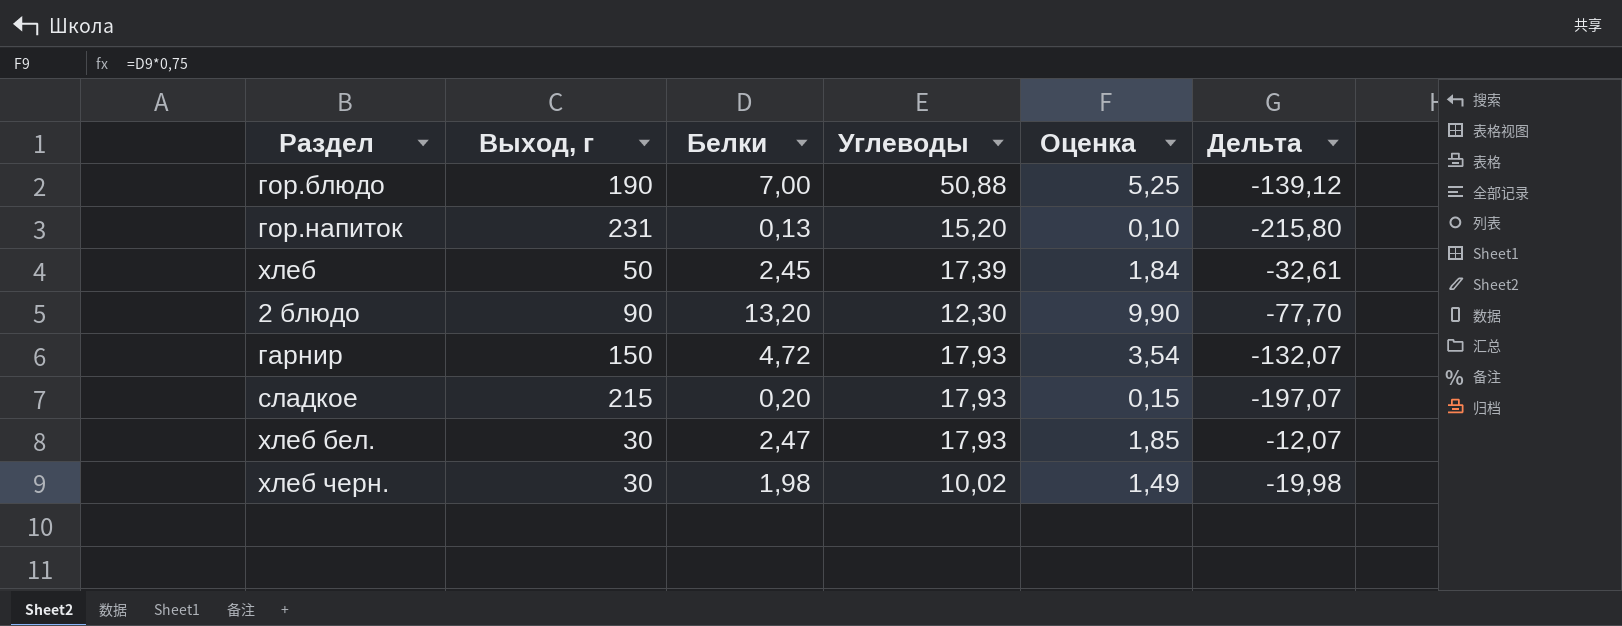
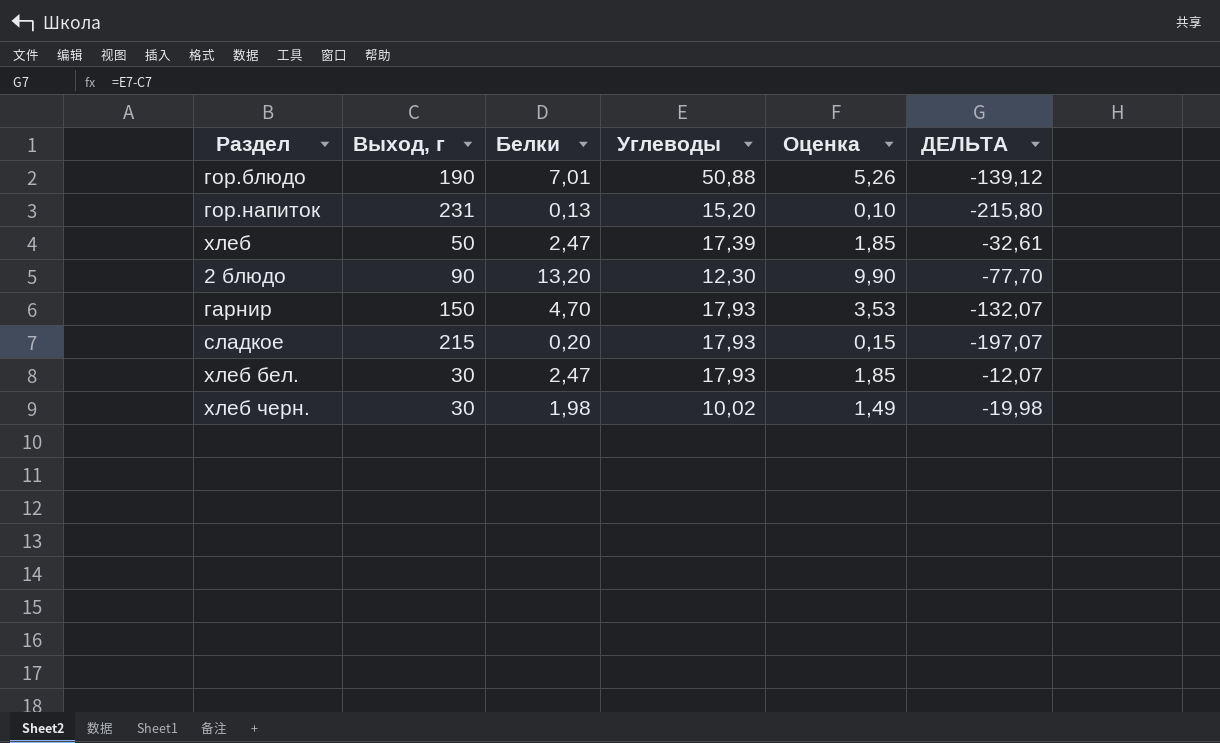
column name: Дельта -> ДЕЛЬТА
гор.блюдо | Белки: 7,00 -> 7,01
гор.блюдо | Оценка: 5,25 -> 5,26
хлеб | Белки: 2,45 -> 2,47
хлеб | Оценка: 1,84 -> 1,85
гарнир | Белки: 4,72 -> 4,70
гарнир | Оценка: 3,54 -> 3,53

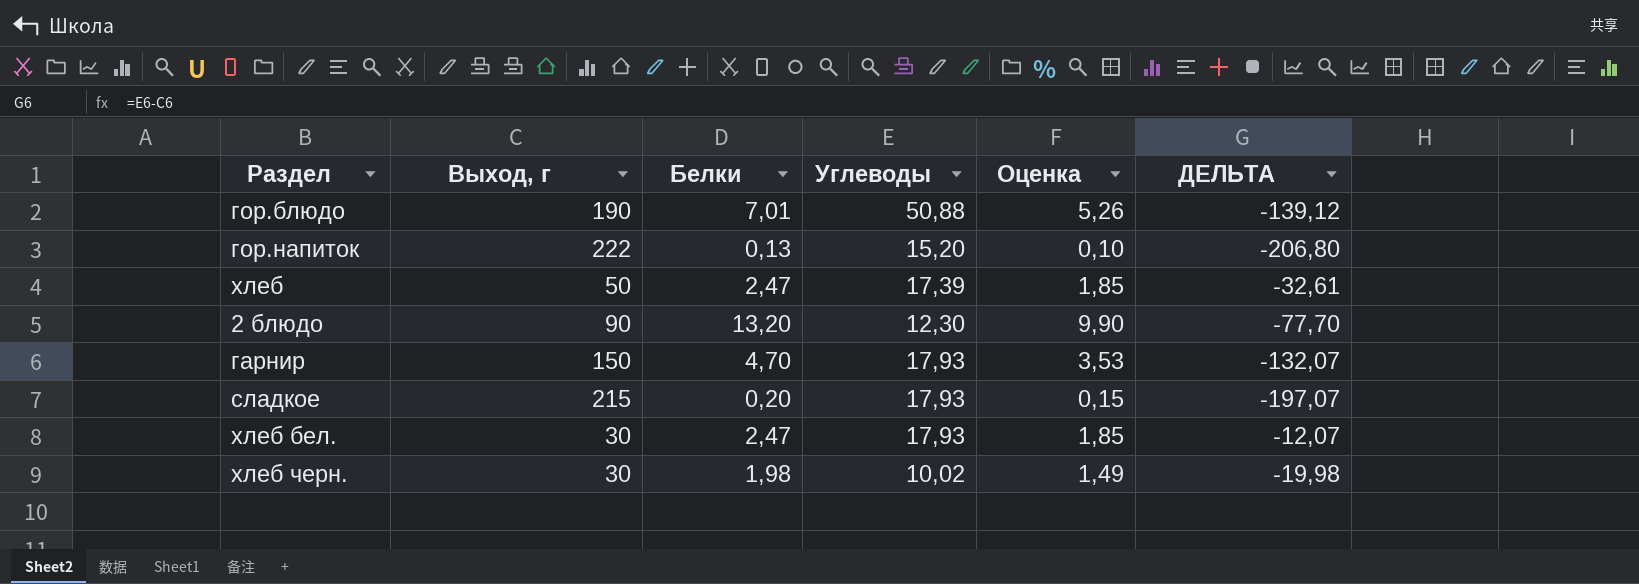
гор.напиток | Выход, г: 231 -> 222
гор.напиток | ДЕЛЬТА: -215,80 -> -206,80

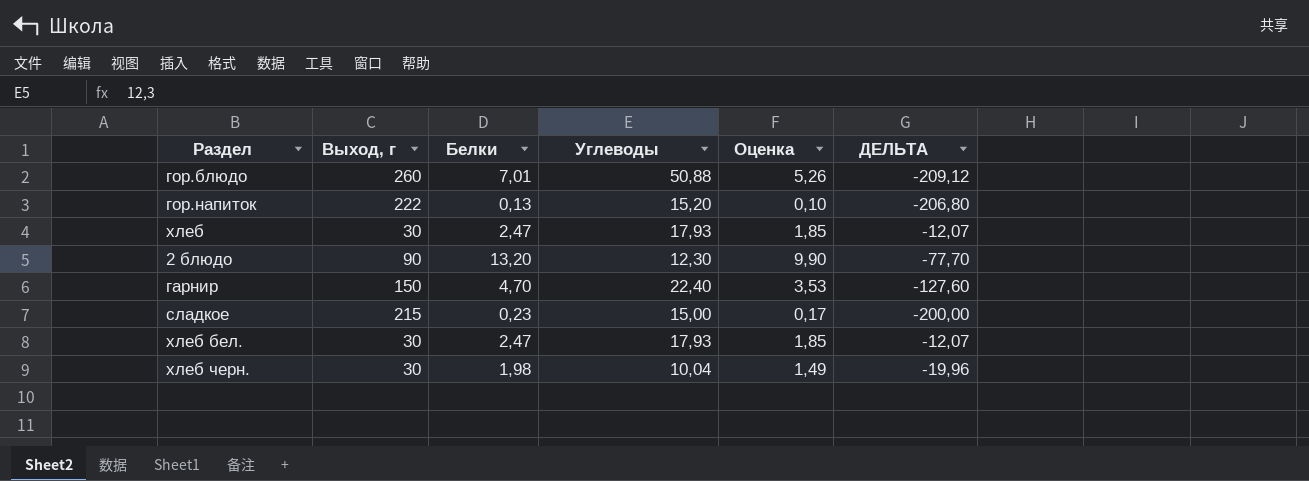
гор.блюдо | Выход, г: 190 -> 260
гор.блюдо | ДЕЛЬТА: -139,12 -> -209,12
хлеб | Выход, г: 50 -> 30
хлеб | Углеводы: 17,39 -> 17,93
хлеб | ДЕЛЬТА: -32,61 -> -12,07
гарнир | Углеводы: 17,93 -> 22,40
гарнир | ДЕЛЬТА: -132,07 -> -127,60
сладкое | Белки: 0,20 -> 0,23
сладкое | Углеводы: 17,93 -> 15,00
сладкое | Оценка: 0,15 -> 0,17
сладкое | ДЕЛЬТА: -197,07 -> -200,00
хлеб черн. | Углеводы: 10,02 -> 10,04
хлеб черн. | ДЕЛЬТА: -19,98 -> -19,96

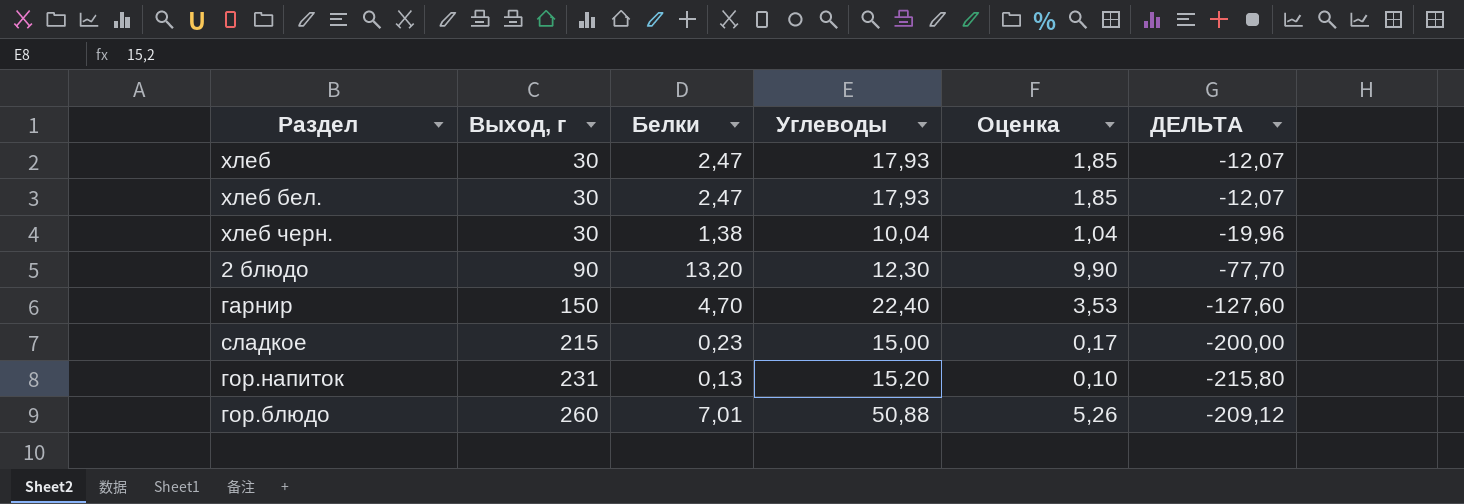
row order: none -> Выход, г ascending
хлеб черн. | Белки: 1,98 -> 1,38
хлеб черн. | Оценка: 1,49 -> 1,04
гор.напиток | Выход, г: 222 -> 231
гор.напиток | ДЕЛЬТА: -206,80 -> -215,80

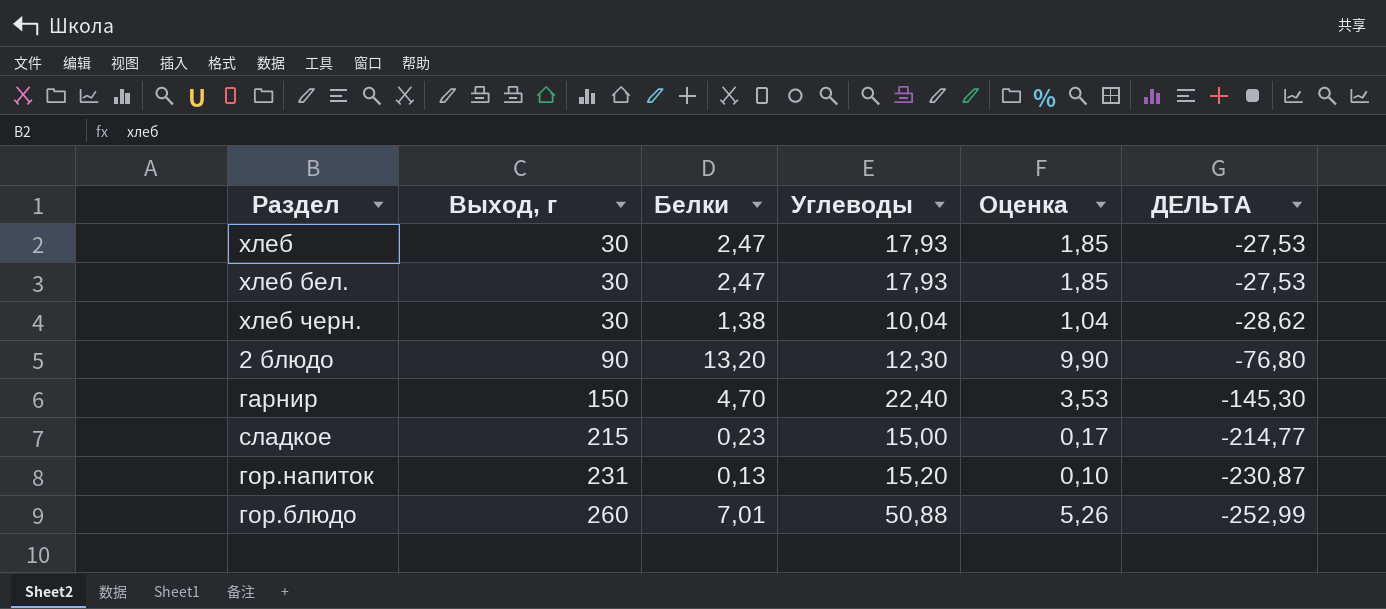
column ДЕЛЬТА | formula: [Углеводы] - [Выход, г] -> [Белки] - [Выход, г]

